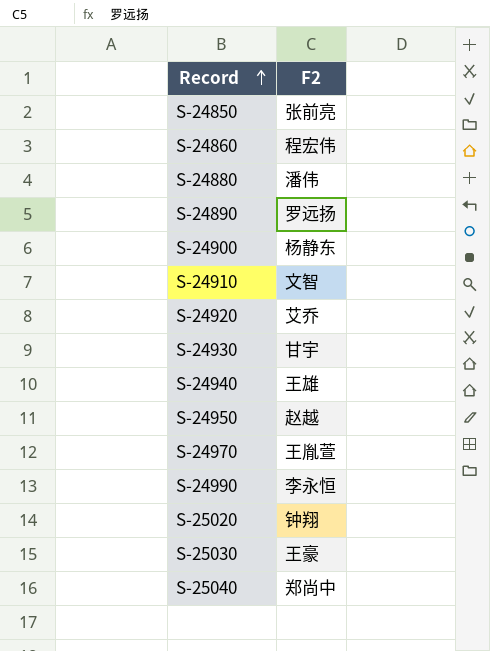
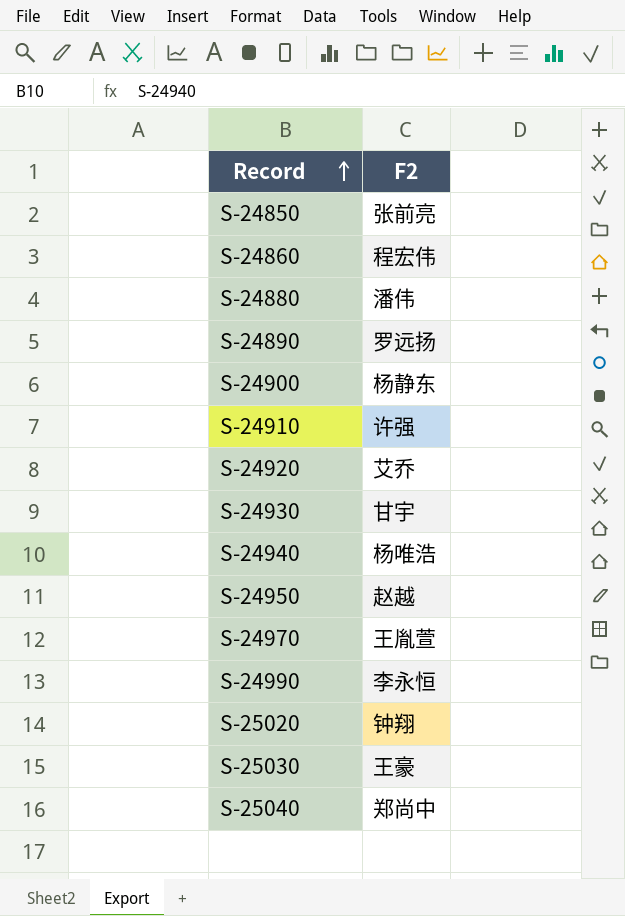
S-24910 | F2: 文智 -> 许强
S-24940 | F2: 王雄 -> 杨唯浩

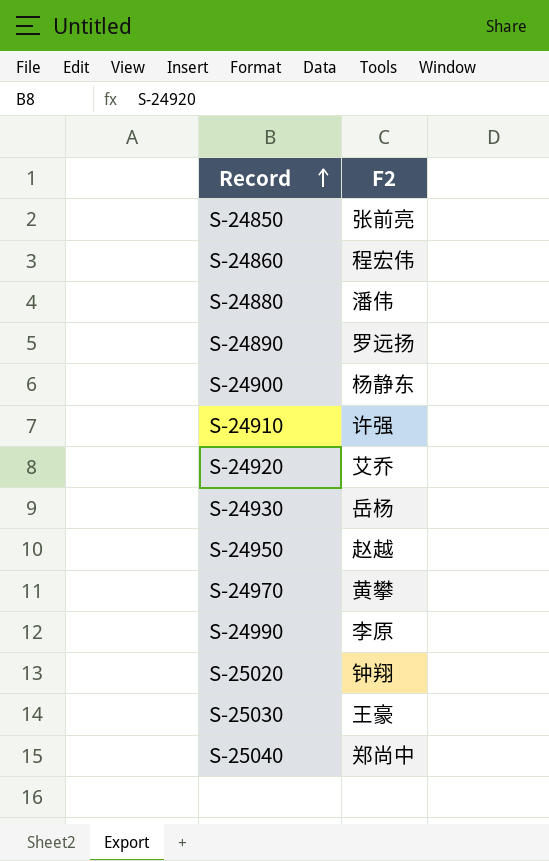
row S-24940: 杨唯浩 -> none
S-24930 | F2: 甘宇 -> 岳杨
S-24970 | F2: 王胤萱 -> 黄攀
S-24990 | F2: 李永恒 -> 李原

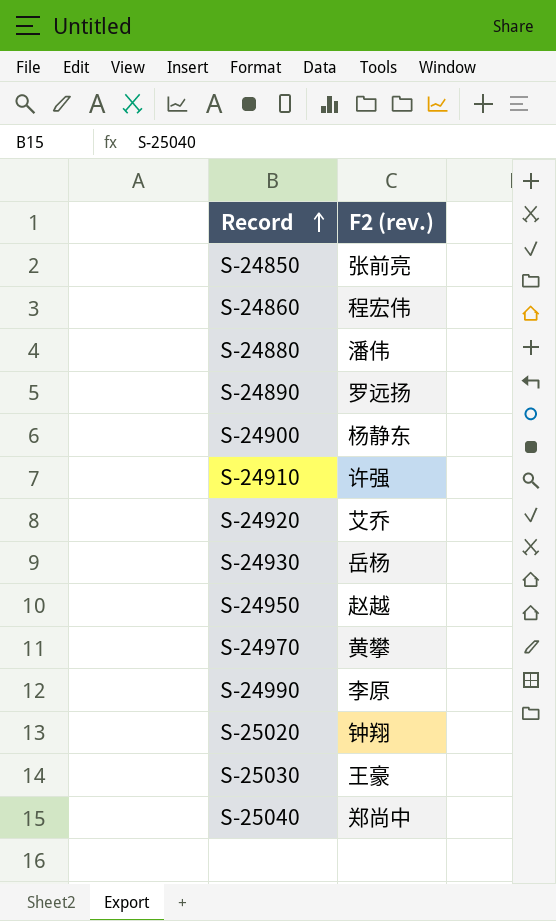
column name: F2 -> F2 (rev.)

